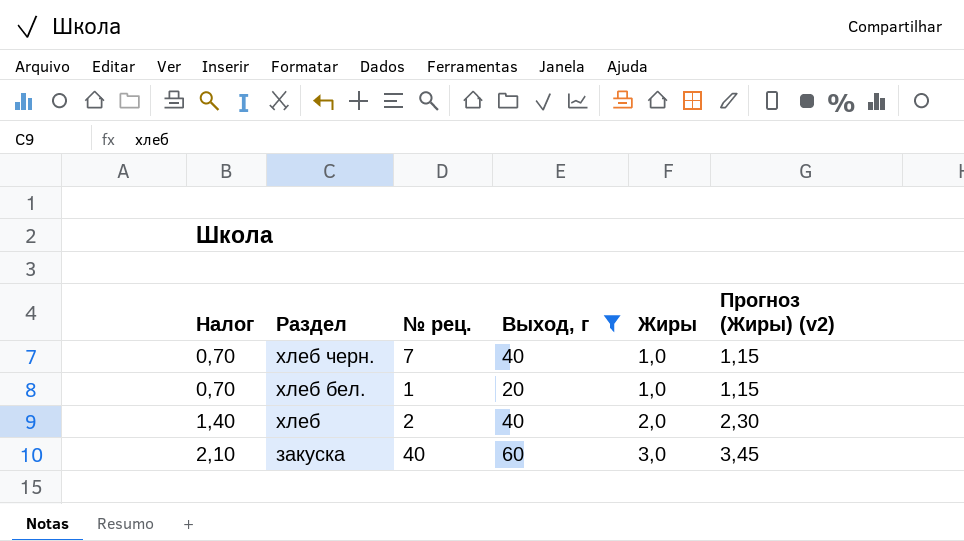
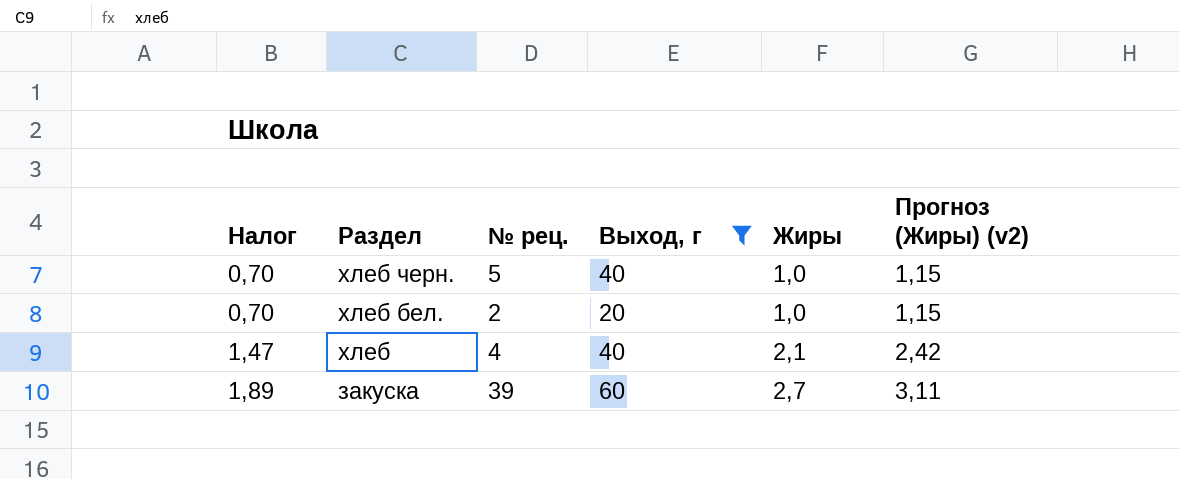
хлеб черн. | № рец.: 7 -> 5
хлеб бел. | № рец.: 1 -> 2
хлеб | Налог: 1,40 -> 1,47
хлеб | № рец.: 2 -> 4
хлеб | Жиры: 2,0 -> 2,1
хлеб | Прогноз (Жиры) (v2): 2,30 -> 2,42
закуска | Налог: 2,10 -> 1,89
закуска | № рец.: 40 -> 39
закуска | Жиры: 3,0 -> 2,7
закуска | Прогноз (Жиры) (v2): 3,45 -> 3,11

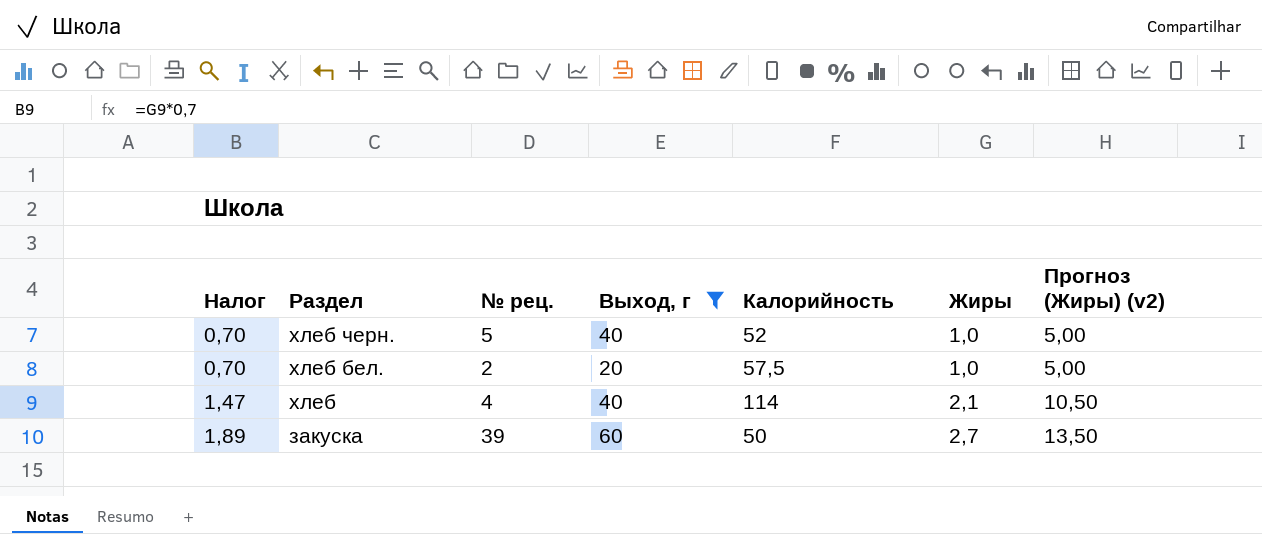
column Калорийность | position: none -> 5
column Прогноз (Жиры) (v2) | formula: [Жиры] * 1,15 -> [Жиры] * 5

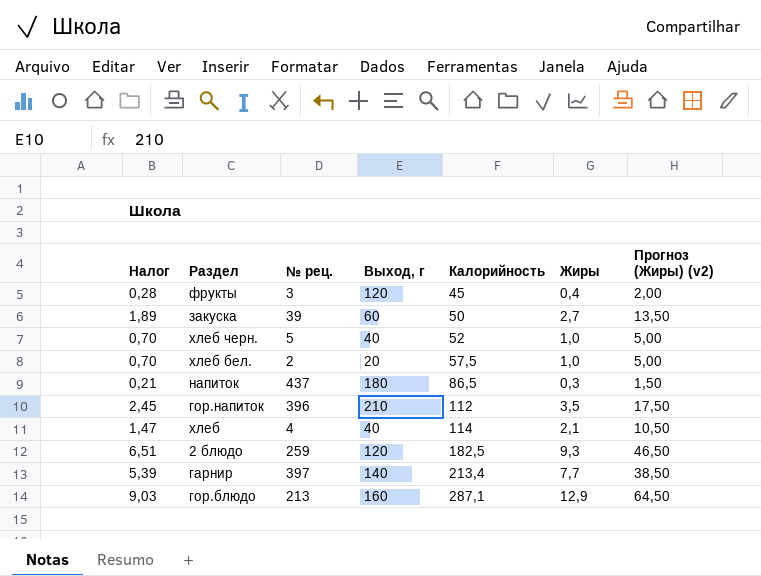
filter: Выход, г <= 60 -> none
row order: Налог ascending -> Калорийность ascending

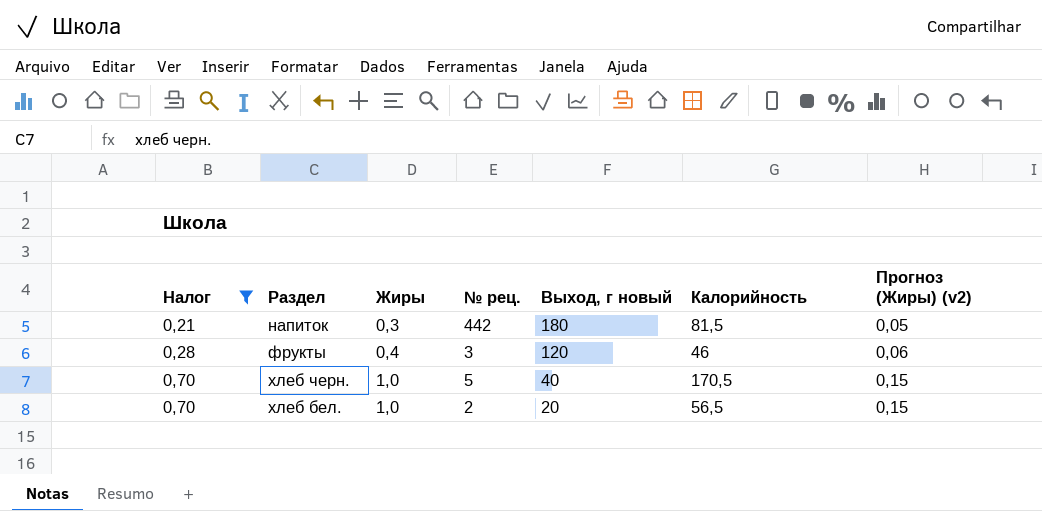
filter: none -> Налог <= 0,70
row order: Калорийность ascending -> Налог ascending
column Жиры | position: 6 -> 3
column name: Выход, г -> Выход, г новый
column Прогноз (Жиры) (v2) | formula: [Жиры] * 5 -> [Жиры] * 0,15
напиток | № рец.: 437 -> 442
напиток | Калорийность: 86,5 -> 81,5
фрукты | Калорийность: 45 -> 46
хлеб черн. | Калорийность: 52 -> 170,5
хлеб бел. | Калорийность: 57,5 -> 56,5

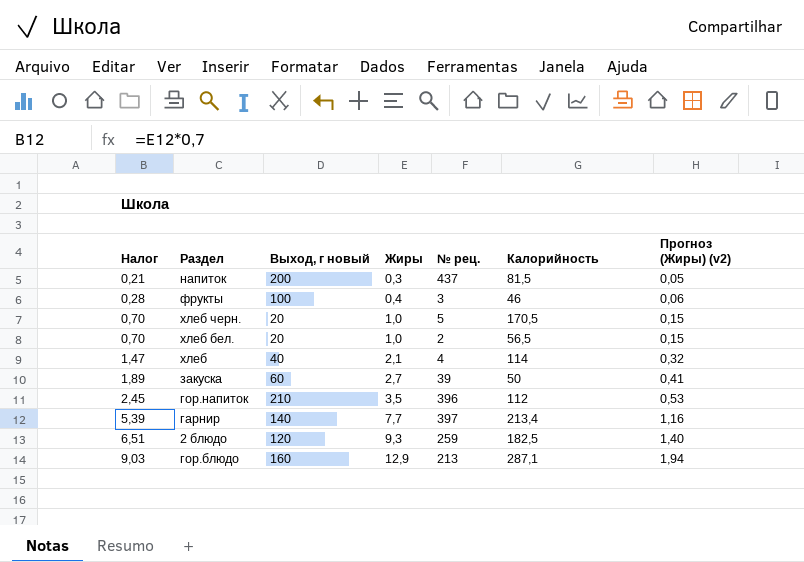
filter: Налог <= 0,70 -> none
column Выход, г новый | position: 5 -> 3
напиток | Выход, г новый: 180 -> 200
напиток | № рец.: 442 -> 437
фрукты | Выход, г новый: 120 -> 100
хлеб черн. | Выход, г новый: 40 -> 20

